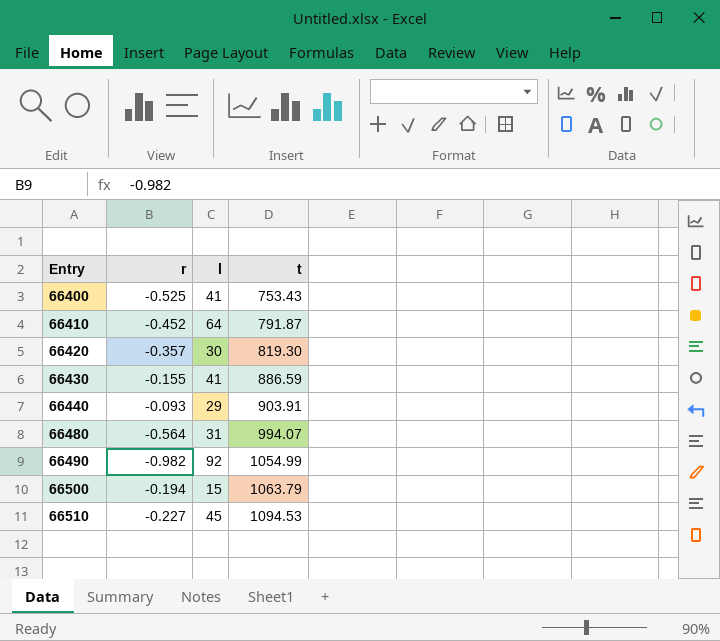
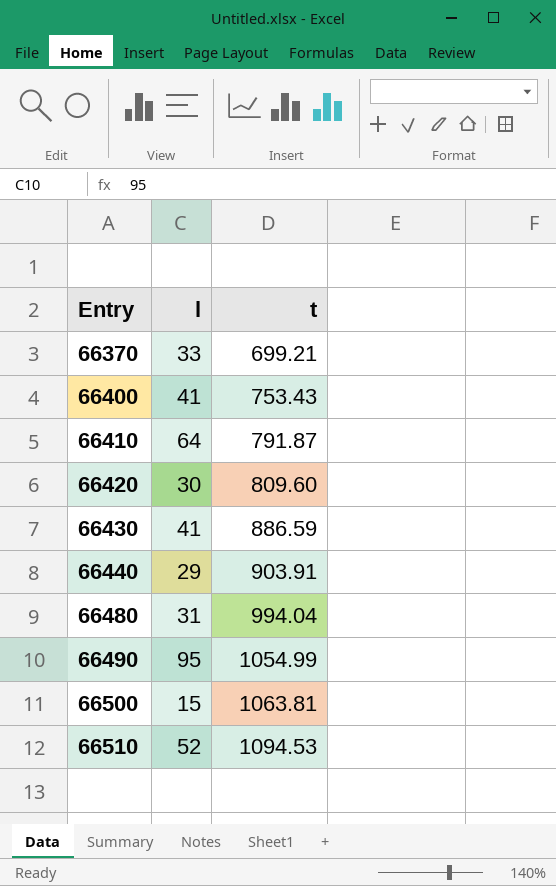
column r | position: 2 -> none
row 66370: none -> 33 | 699.21
66420 | t: 819.30 -> 809.60
66480 | t: 994.07 -> 994.04
66490 | l: 92 -> 95
66500 | t: 1063.79 -> 1063.81
66510 | l: 45 -> 52

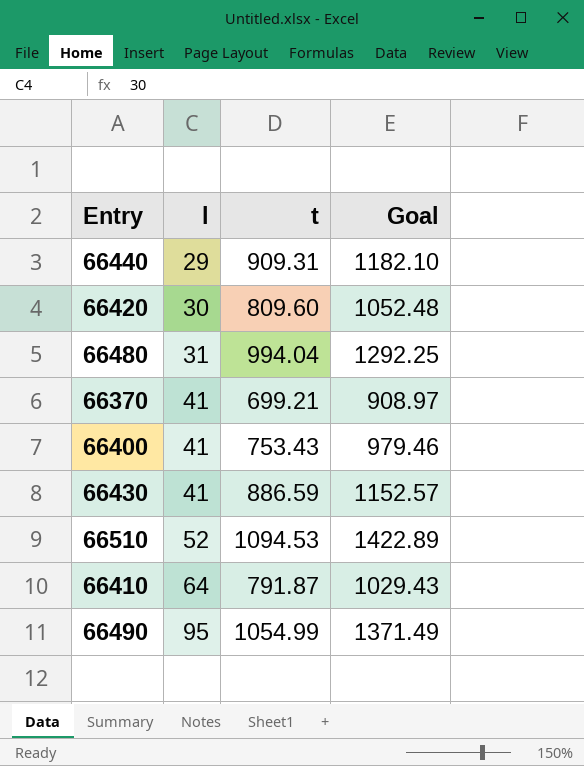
row order: Entry ascending -> l ascending
column Goal | formula: none -> [t] * 1.3
row 66500: 15 | 1063.81 -> none
66440 | t: 903.91 -> 909.31
66370 | l: 33 -> 41

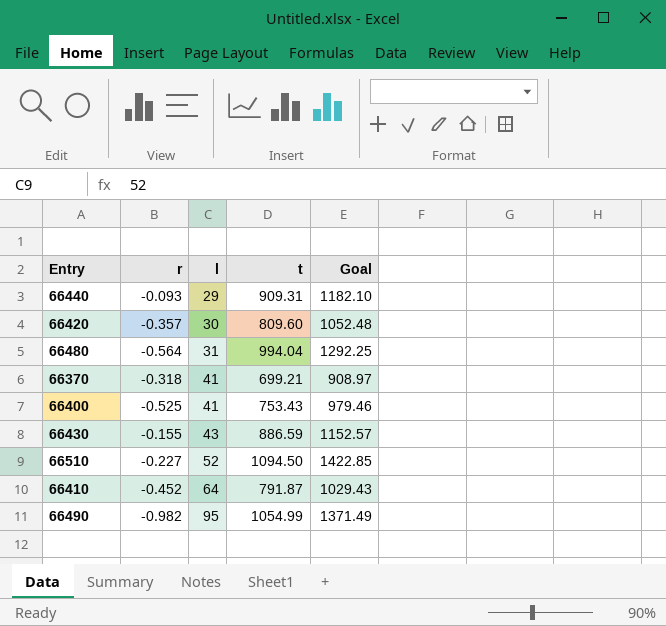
column r | position: none -> 2
66430 | l: 41 -> 43
66510 | t: 1094.53 -> 1094.50
66510 | Goal: 1422.89 -> 1422.85

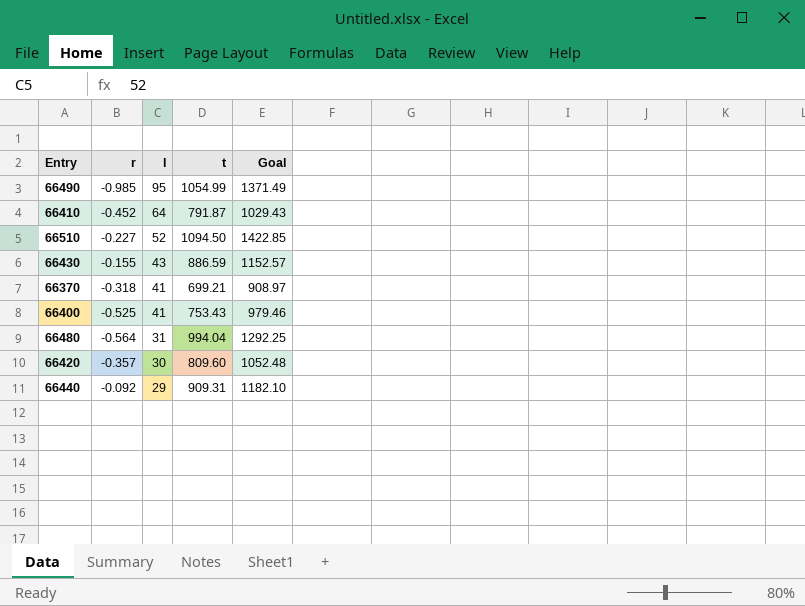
row order: l ascending -> l descending
66490 | r: -0.982 -> -0.985
66440 | r: -0.093 -> -0.092

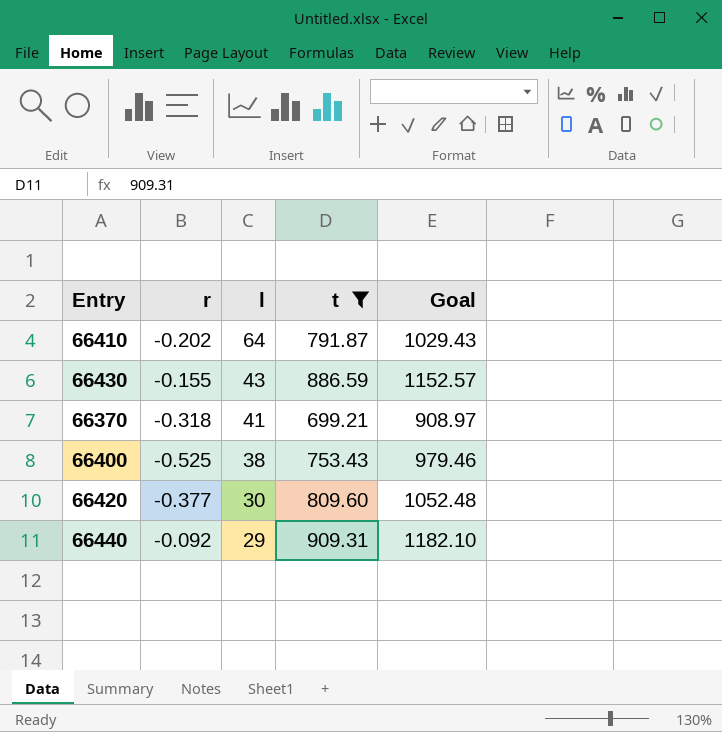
filter: none -> t <= 909.31
66410 | r: -0.452 -> -0.202
66400 | l: 41 -> 38
66420 | r: -0.357 -> -0.377

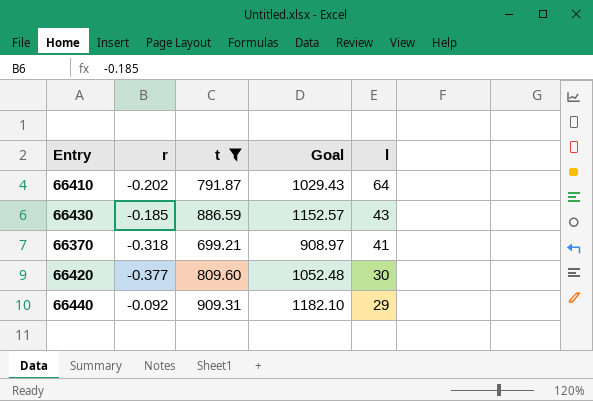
column l | position: 3 -> 5
row 66400: -0.525 | 38 | 753.43 | 979.46 -> none
66430 | r: -0.155 -> -0.185

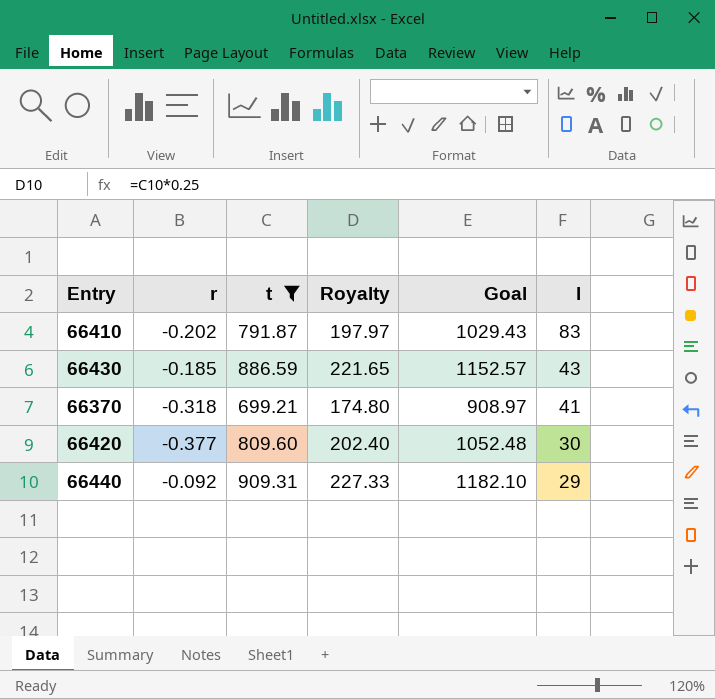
column Royalty | formula: none -> [t] * 0.25
66410 | l: 64 -> 83

